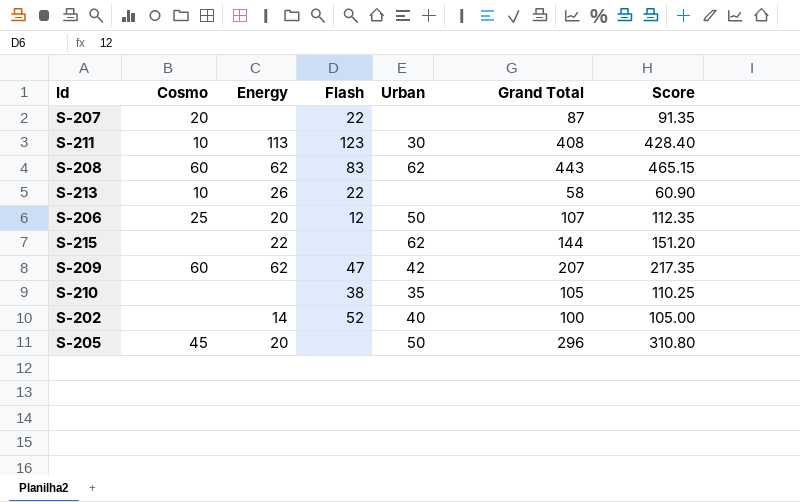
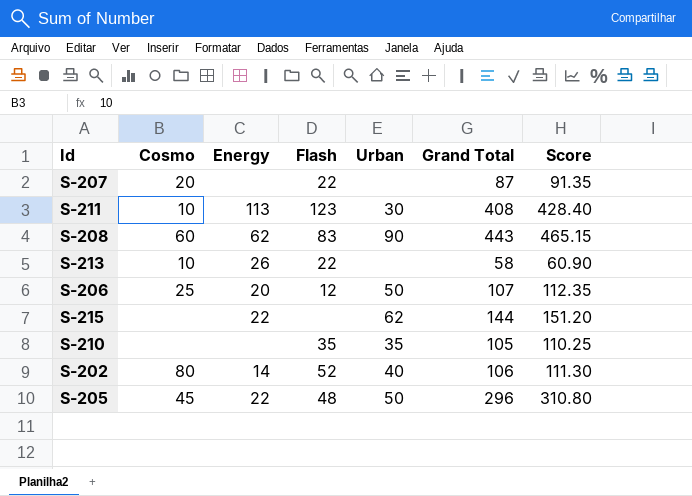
row S-209: 60 | 62 | 47 | 42 | 207 | 217.35 -> none
S-208 | Urban: 62 -> 90
S-210 | Flash: 38 -> 35
S-202 | Cosmo: none -> 80
S-202 | Grand Total: 100 -> 106
S-202 | Score: 105.00 -> 111.30
S-205 | Energy: 20 -> 22
S-205 | Flash: none -> 48

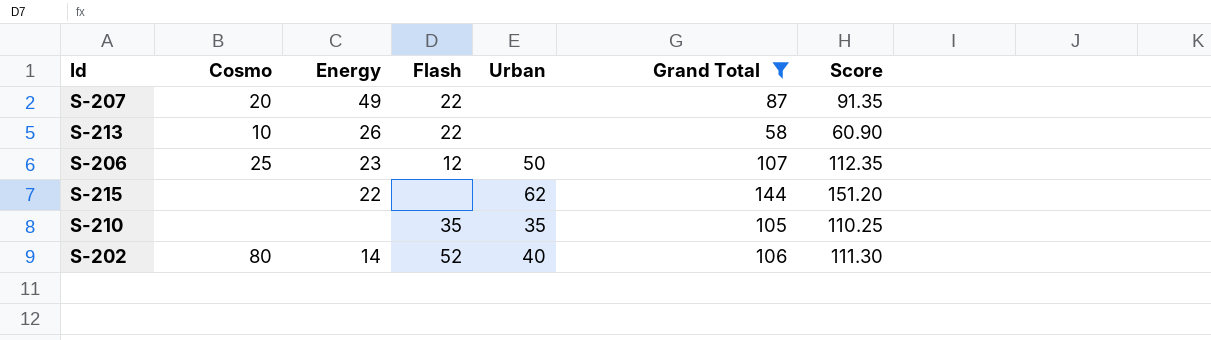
filter: none -> Grand Total <= 144
S-207 | Energy: none -> 49
S-206 | Energy: 20 -> 23

